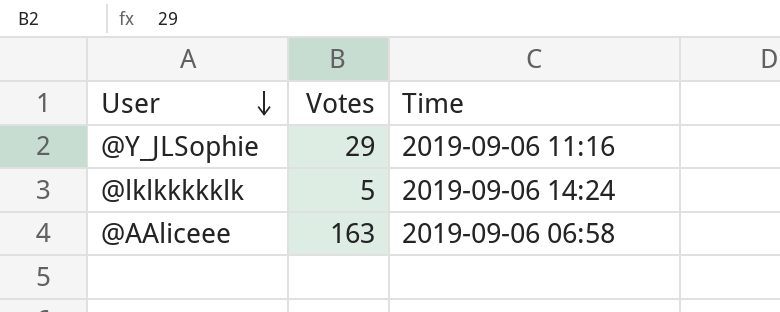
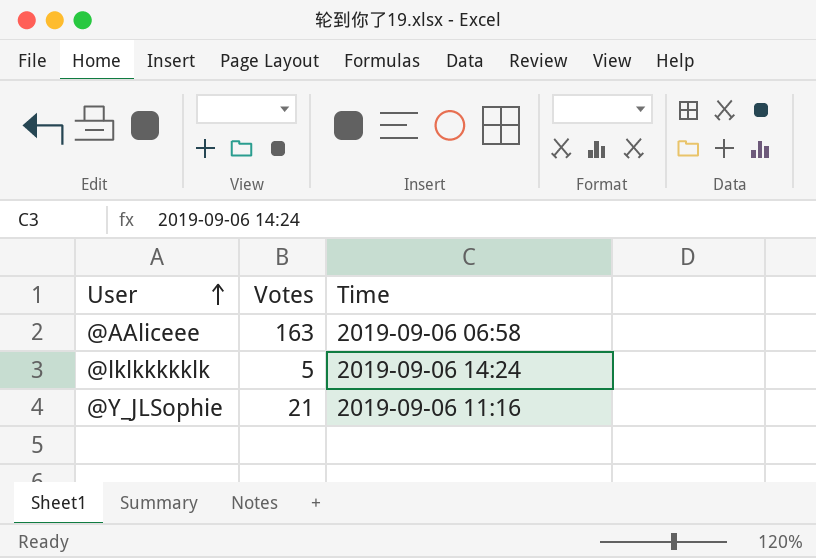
row order: User descending -> User ascending
@Y_JLSophie | Votes: 29 -> 21

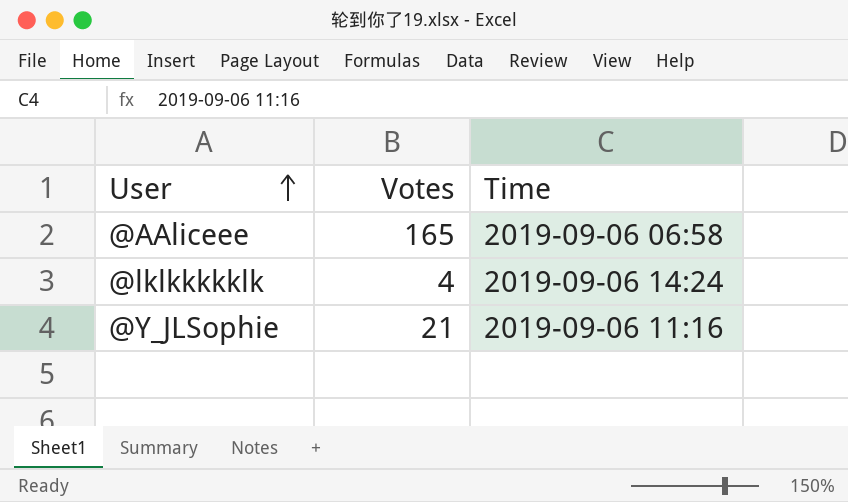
@AAliceee | Votes: 163 -> 165
@lklkkkkklk | Votes: 5 -> 4

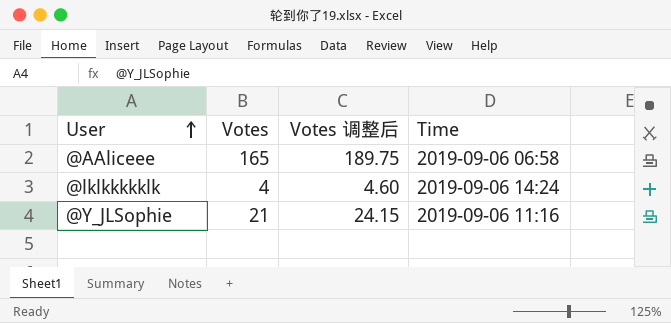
column Votes 调整后 | formula: none -> [Votes] * 1.15

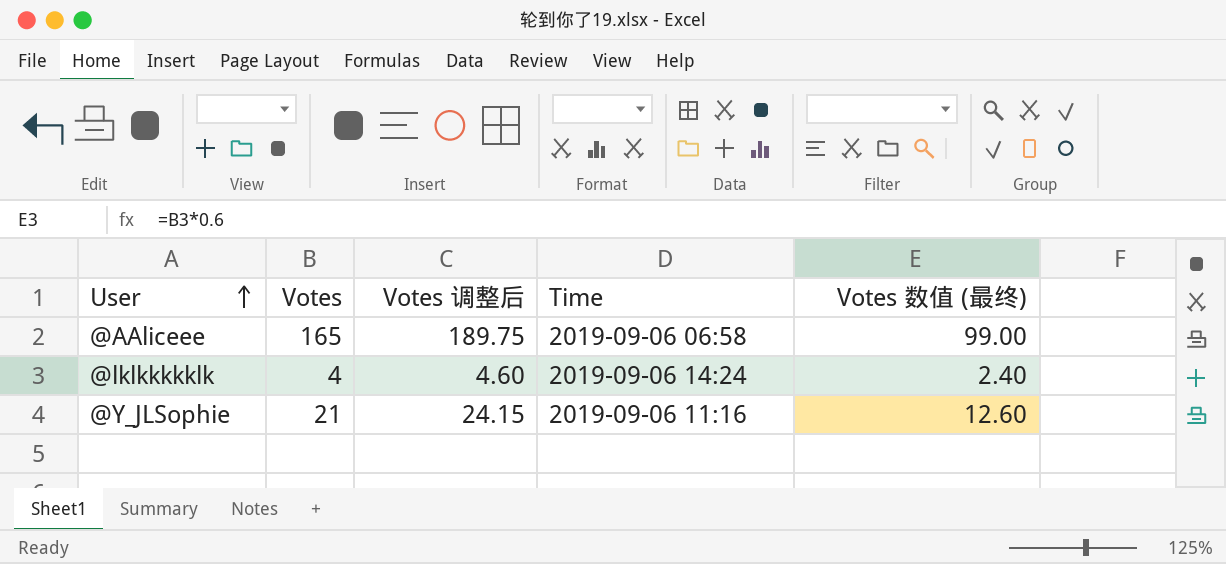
column Votes 数值 (最终) | formula: none -> [Votes] * 0.6

